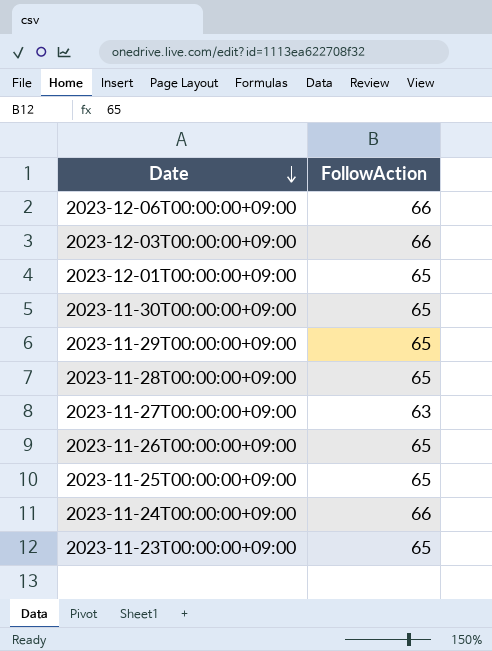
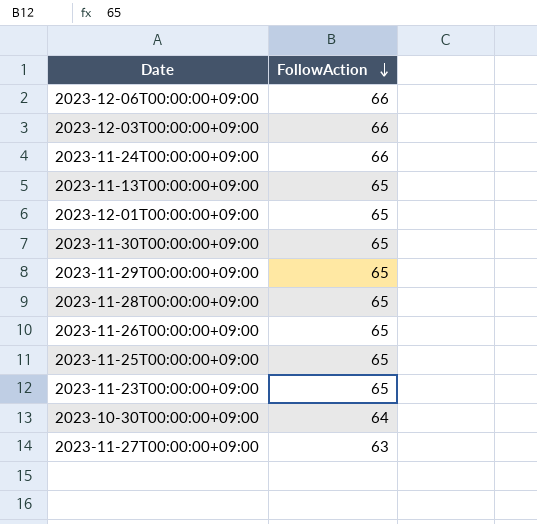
row order: Date descending -> FollowAction descending
row 2023-11-13T00:00:00+09:00: none -> 65
row 2023-10-30T00:00:00+09:00: none -> 64

